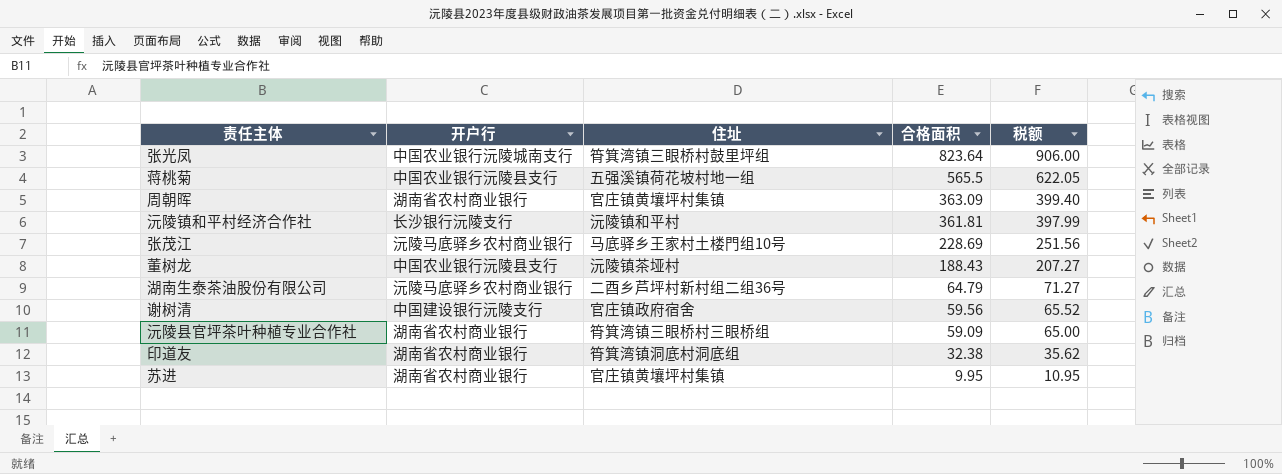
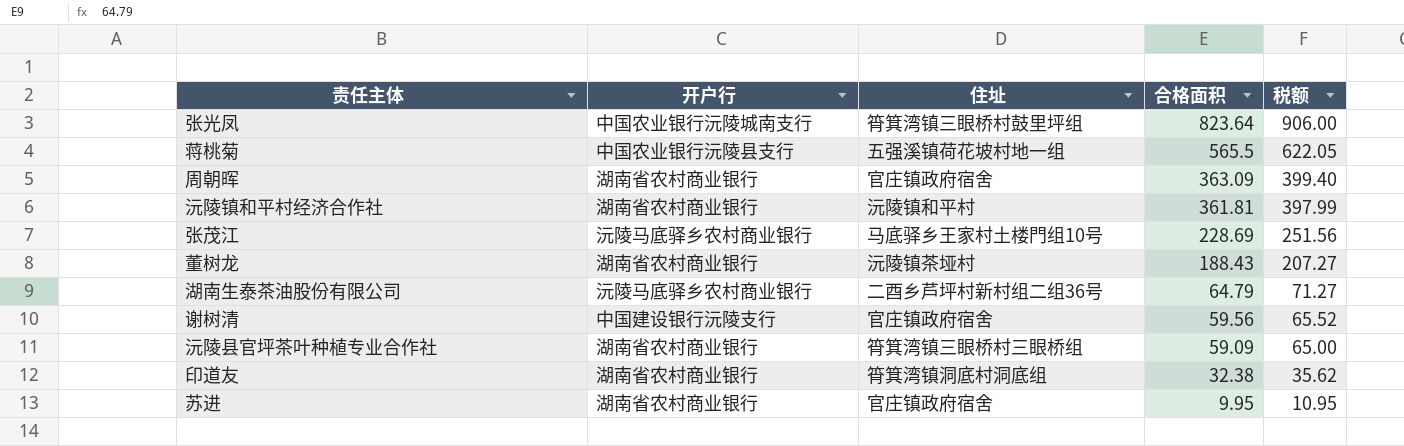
周朝晖 | 住址: 官庄镇黄壤坪村集镇 -> 官庄镇政府宿舍
沅陵镇和平村经济合作社 | 开户行: 长沙银行沅陵支行 -> 湖南省农村商业银行
董树龙 | 开户行: 中国农业银行沅陵县支行 -> 湖南省农村商业银行
苏进 | 住址: 官庄镇黄壤坪村集镇 -> 官庄镇政府宿舍

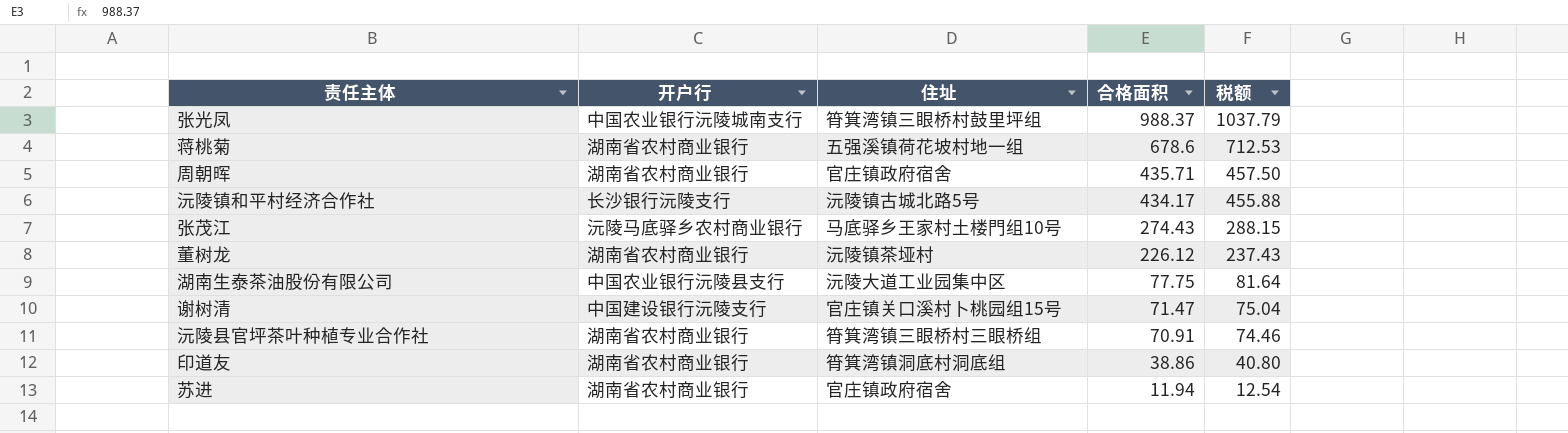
column 税额 | formula: [合格面积] * 1.1 -> [合格面积] * 1.05
张光凤 | 合格面积: 823.64 -> 988.37
蒋桃菊 | 开户行: 中国农业银行沅陵县支行 -> 湖南省农村商业银行
蒋桃菊 | 合格面积: 565.5 -> 678.6
周朝晖 | 合格面积: 363.09 -> 435.71
沅陵镇和平村经济合作社 | 开户行: 湖南省农村商业银行 -> 长沙银行沅陵支行
沅陵镇和平村经济合作社 | 住址: 沅陵镇和平村 -> 沅陵镇古城北路5号
沅陵镇和平村经济合作社 | 合格面积: 361.81 -> 434.17
张茂江 | 合格面积: 228.69 -> 274.43
董树龙 | 合格面积: 188.43 -> 226.12
湖南生泰茶油股份有限公司 | 开户行: 沅陵马底驿乡农村商业银行 -> 中国农业银行沅陵县支行
湖南生泰茶油股份有限公司 | 住址: 二酉乡芦坪村新村组二组36号 -> 沅陵大道工业园集中区
湖南生泰茶油股份有限公司 | 合格面积: 64.79 -> 77.75
谢树清 | 住址: 官庄镇政府宿舍 -> 官庄镇关口溪村卜桃园组15号
谢树清 | 合格面积: 59.56 -> 71.47
沅陵县官坪茶叶种植专业合作社 | 合格面积: 59.09 -> 70.91
印道友 | 合格面积: 32.38 -> 38.86
苏进 | 合格面积: 9.95 -> 11.94

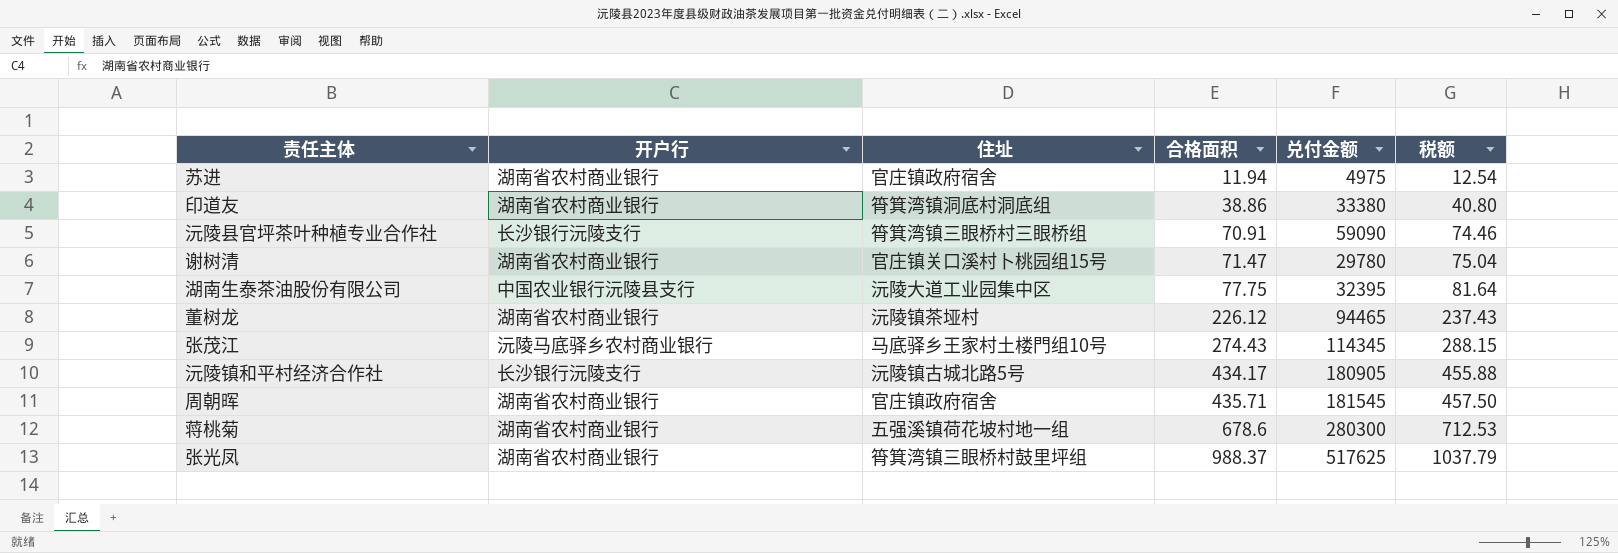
row order: 合格面积 descending -> 合格面积 ascending
column 兑付金额 | position: none -> 5
沅陵县官坪茶叶种植专业合作社 | 开户行: 湖南省农村商业银行 -> 长沙银行沅陵支行
谢树清 | 开户行: 中国建设银行沅陵支行 -> 湖南省农村商业银行
张光凤 | 开户行: 中国农业银行沅陵城南支行 -> 湖南省农村商业银行

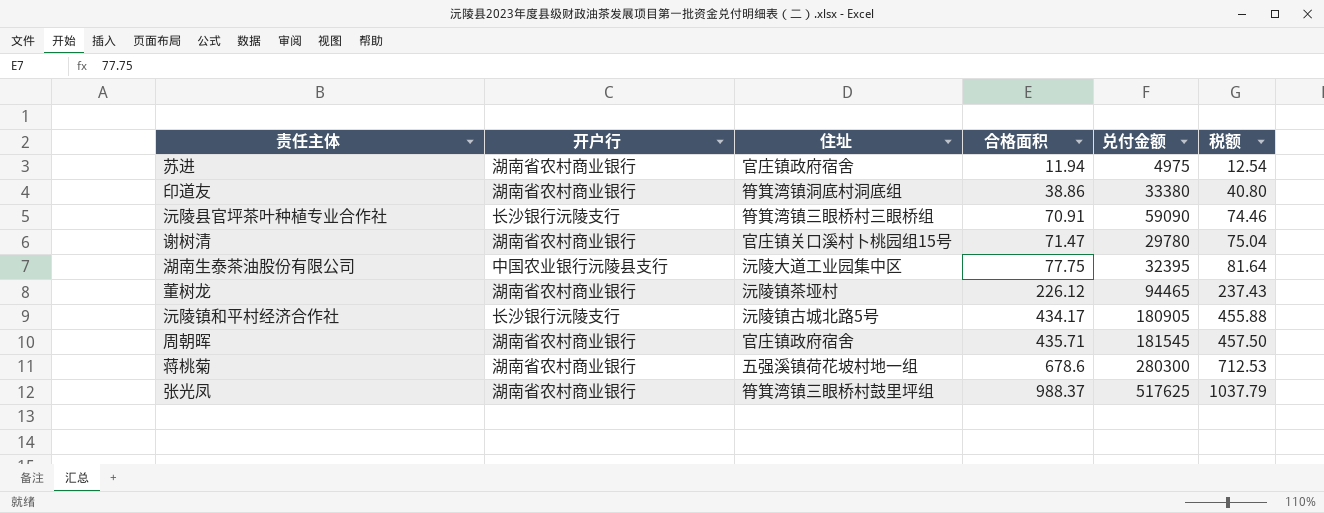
row 张茂江: 沅陵马底驿乡农村商业银行 | 马底驿乡王家村土楼門组10号 | 274.43 | 114345 | 288.15 -> none

